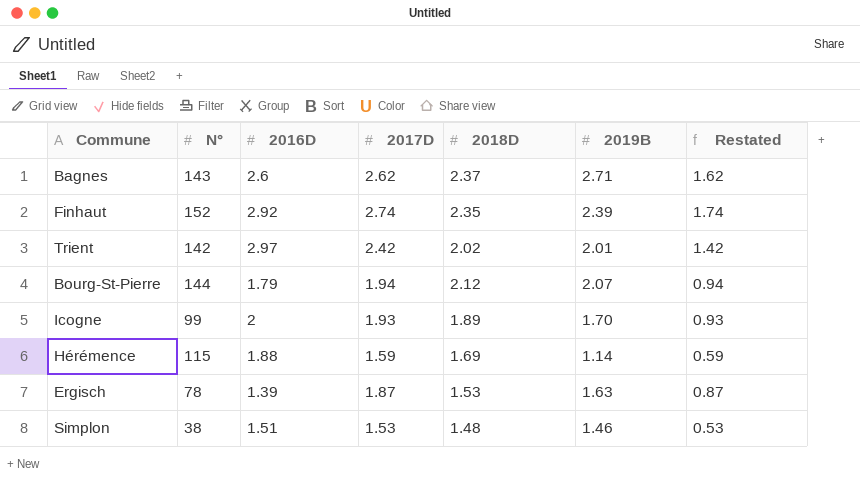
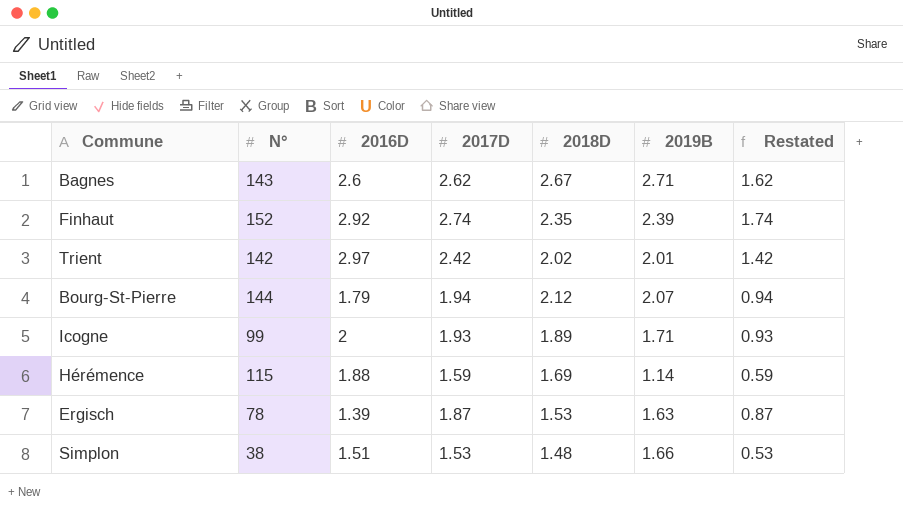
Bagnes | 2018D: 2.37 -> 2.67
Icogne | 2019B: 1.70 -> 1.71
Simplon | 2019B: 1.46 -> 1.66

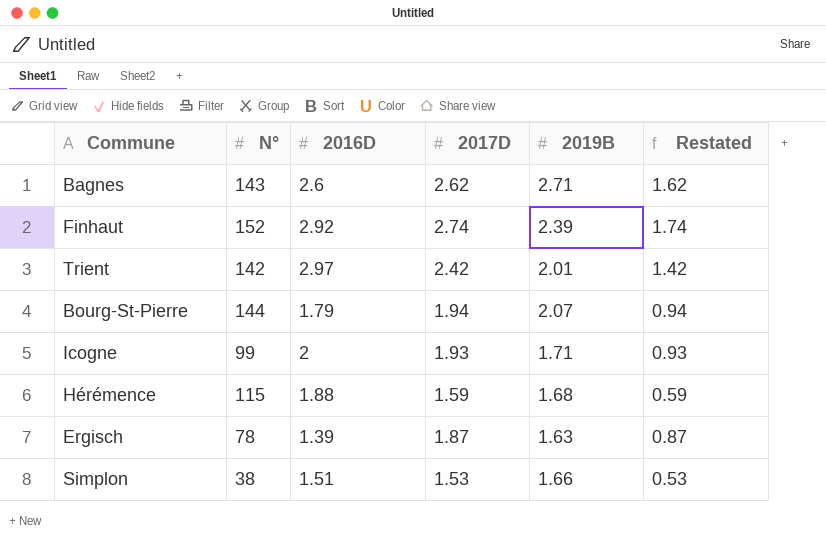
column 2018D | position: 5 -> none
Hérémence | 2019B: 1.14 -> 1.68

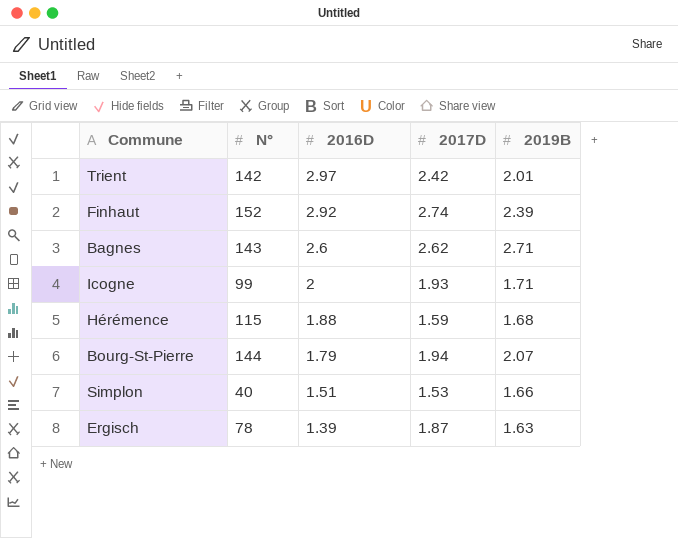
row order: none -> 2016D descending
column Restated | formula: [2017D] - 1 -> none
Simplon | N°: 38 -> 40

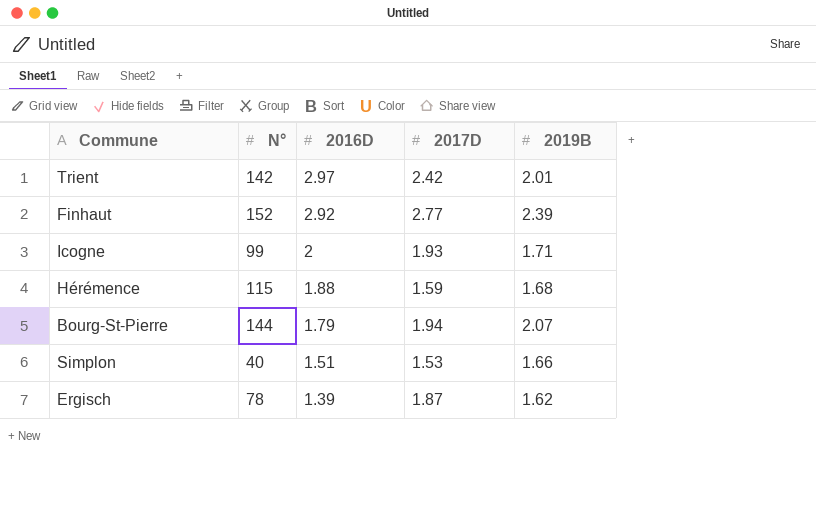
row Bagnes: 143 | 2.6 | 2.62 | 2.71 -> none
Finhaut | 2017D: 2.74 -> 2.77
Ergisch | 2019B: 1.63 -> 1.62

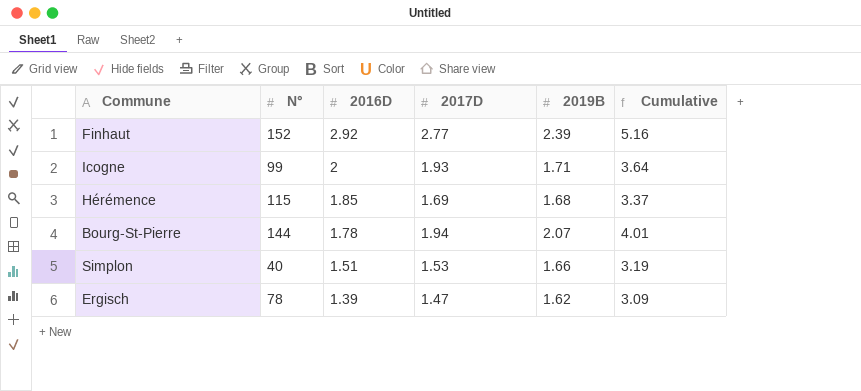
column Cumulative | formula: none -> [2017D] + [2019B]
row Trient: 142 | 2.97 | 2.42 | 2.01 -> none
Hérémence | 2016D: 1.88 -> 1.85
Hérémence | 2017D: 1.59 -> 1.69
Bourg-St-Pierre | 2016D: 1.79 -> 1.78
Ergisch | 2017D: 1.87 -> 1.47

